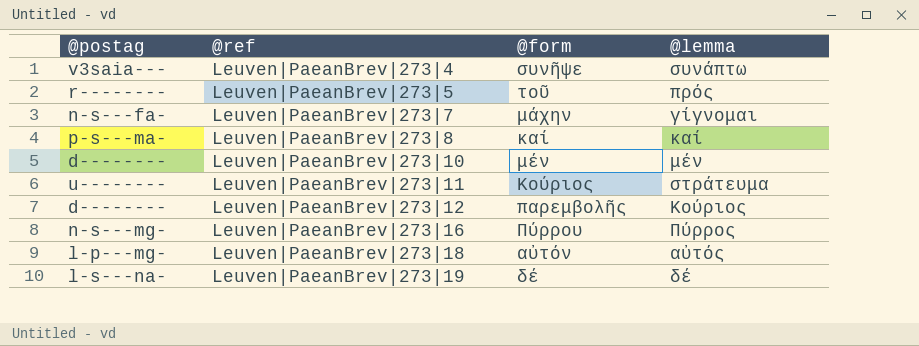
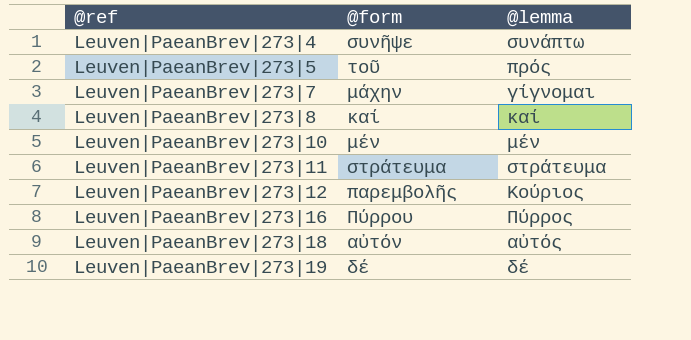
column @postag | position: 1 -> none
Leuven|PaeanBrev|273|11 | @form: Κούριος -> στράτευμα

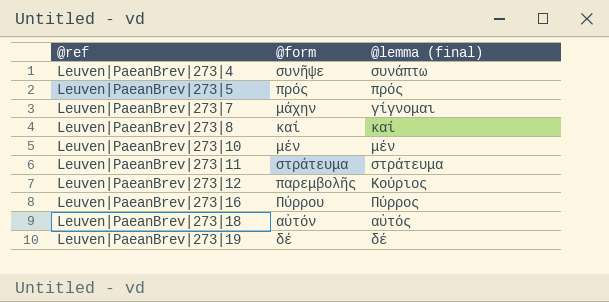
column name: @lemma -> @lemma (final)
Leuven|PaeanBrev|273|5 | @form: τοῦ -> πρός

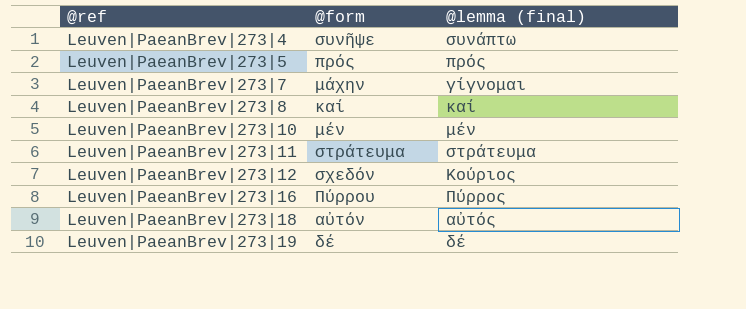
Leuven|PaeanBrev|273|12 | @form: παρεμβολῆς -> σχεδόν

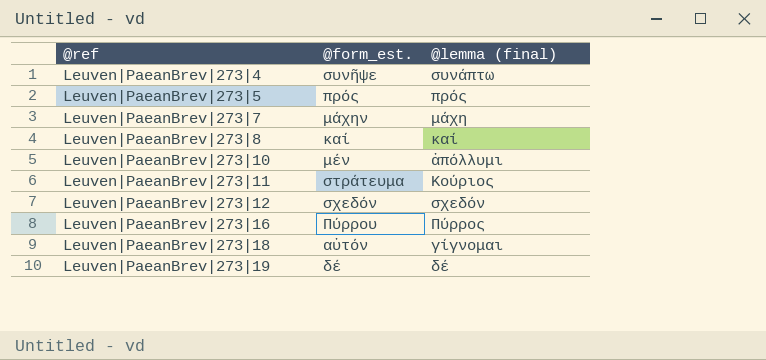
column name: @form -> @form_est.
Leuven|PaeanBrev|273|7 | @lemma (final): γίγνομαι -> μάχη
Leuven|PaeanBrev|273|10 | @lemma (final): μέν -> ἀπόλλυμι
Leuven|PaeanBrev|273|11 | @lemma (final): στράτευμα -> Κούριος
Leuven|PaeanBrev|273|12 | @lemma (final): Κούριος -> σχεδόν
Leuven|PaeanBrev|273|18 | @lemma (final): αὐτός -> γίγνομαι

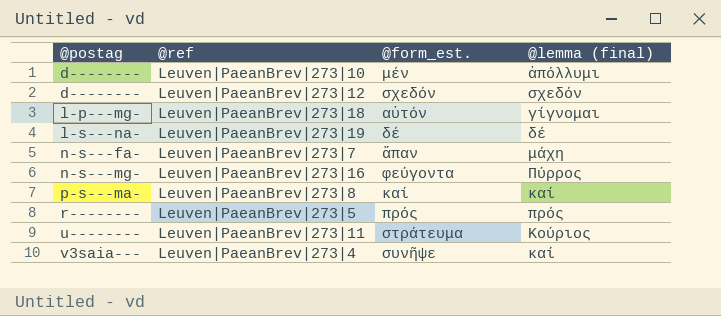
row order: @ref ascending -> @postag ascending
column @postag | position: none -> 1
Leuven|PaeanBrev|273|7 | @form_est.: μάχην -> ἅπαν
Leuven|PaeanBrev|273|16 | @form_est.: Πύρρου -> φεύγοντα
Leuven|PaeanBrev|273|4 | @lemma (final): συνάπτω -> καί

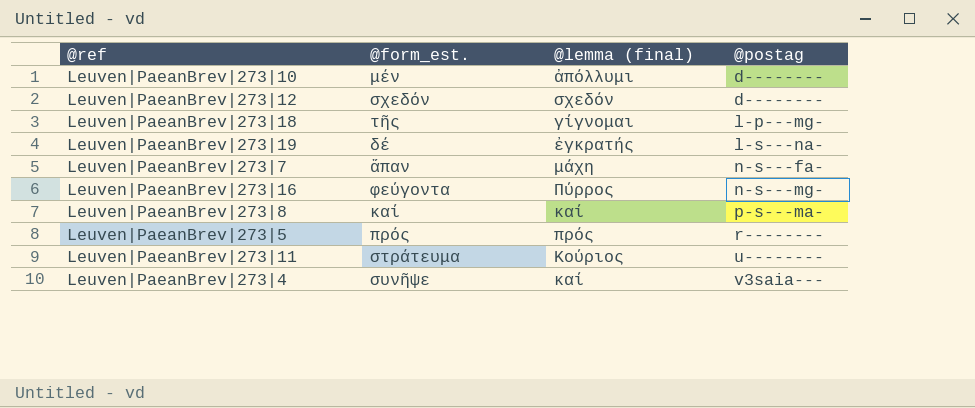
column @postag | position: 1 -> 4
Leuven|PaeanBrev|273|18 | @form_est.: αὐτόν -> τῆς
Leuven|PaeanBrev|273|19 | @lemma (final): δέ -> ἐγκρατής

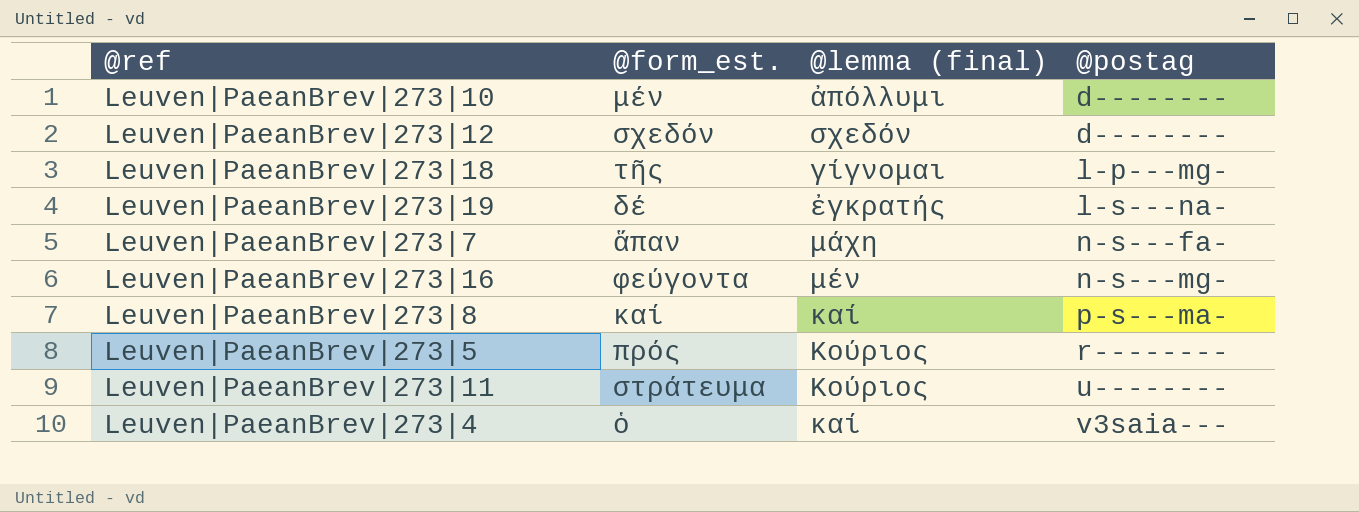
Leuven|PaeanBrev|273|16 | @lemma (final): Πύρρος -> μέν
Leuven|PaeanBrev|273|5 | @lemma (final): πρός -> Κούριος
Leuven|PaeanBrev|273|4 | @form_est.: συνῆψε -> ὁ

